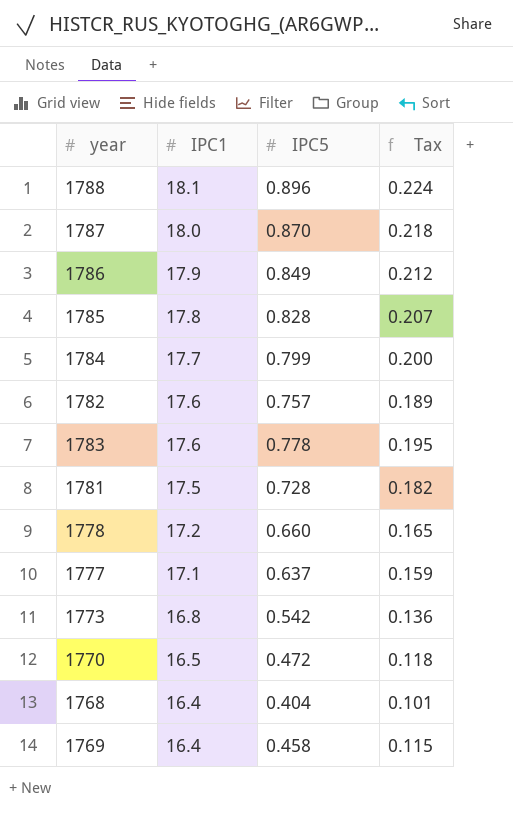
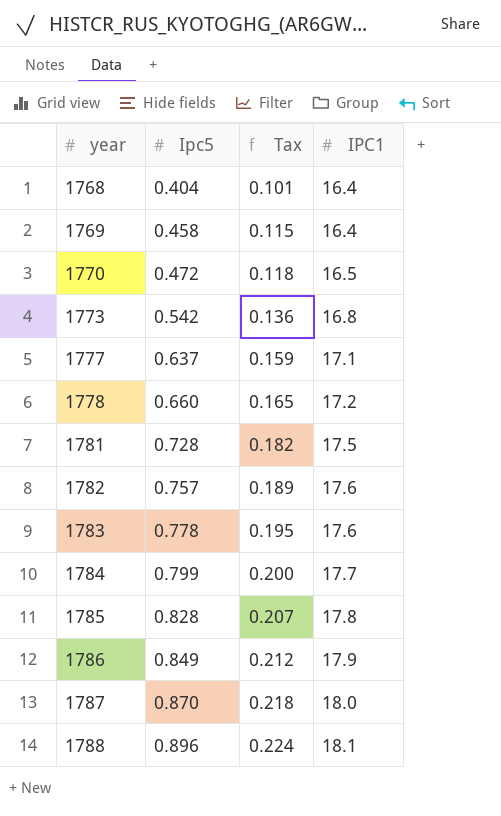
row order: IPC1 descending -> year ascending
column name: IPC5 -> Ipc5
column IPC1 | position: 2 -> 4

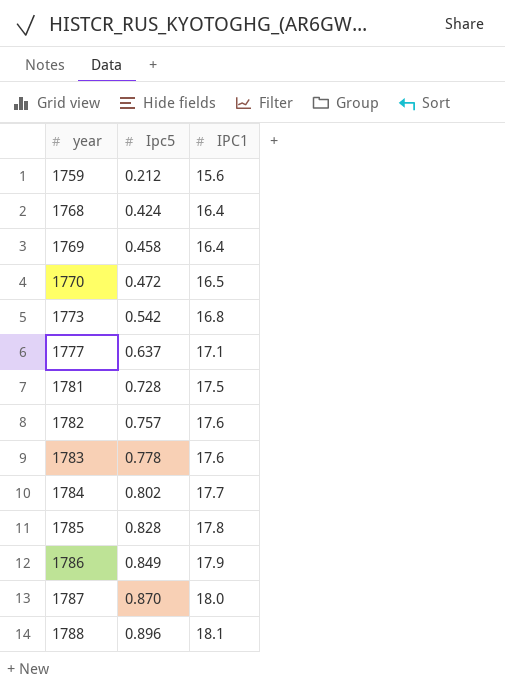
column Tax | formula: [Ipc5] * 0.25 -> none
row 1778: 0.660 | 0.165 | 17.2 -> none
row 1759: none -> 0.212 | 15.6
1768 | Ipc5: 0.404 -> 0.424
1784 | Ipc5: 0.799 -> 0.802

